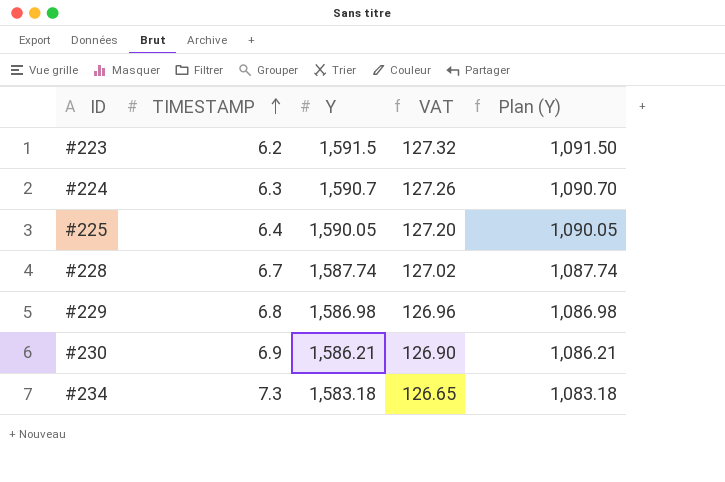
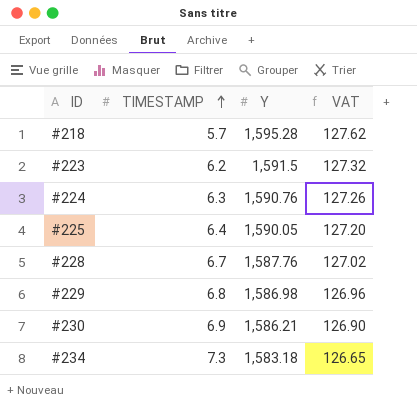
column Plan (Y) | formula: [Y] - 500 -> none
row #218: none -> 5.7 | 1,595.28 | 127.62
#224 | Y: 1,590.7 -> 1,590.76
#228 | Y: 1,587.74 -> 1,587.76

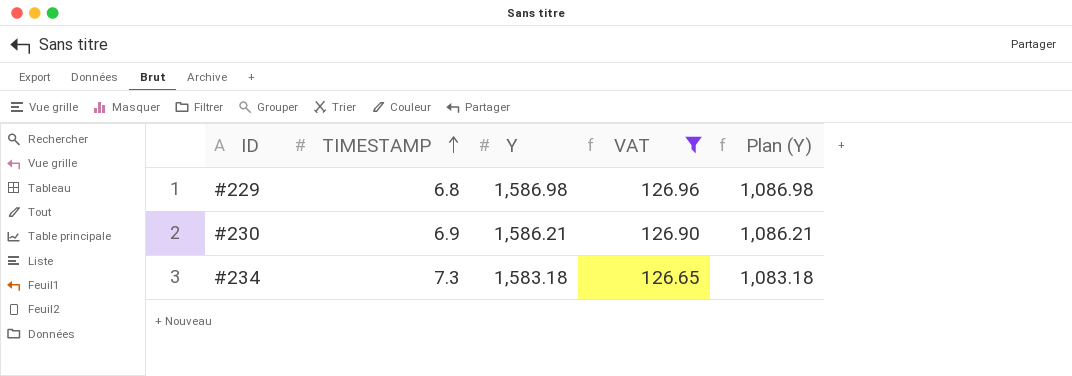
filter: none -> VAT <= 126.96
column Plan (Y) | formula: none -> [Y] - 500

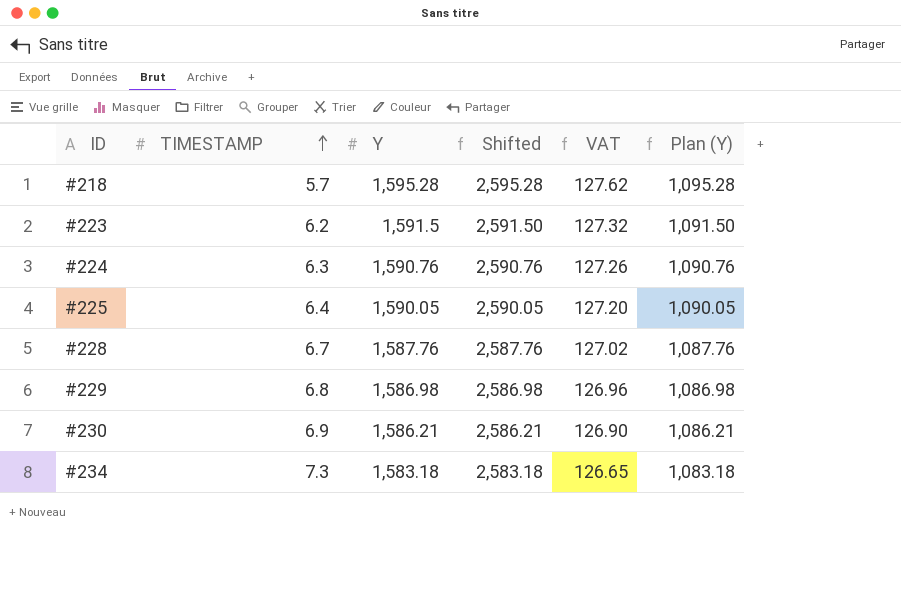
filter: VAT <= 126.96 -> none
column Shifted | formula: none -> [Y] + 1000

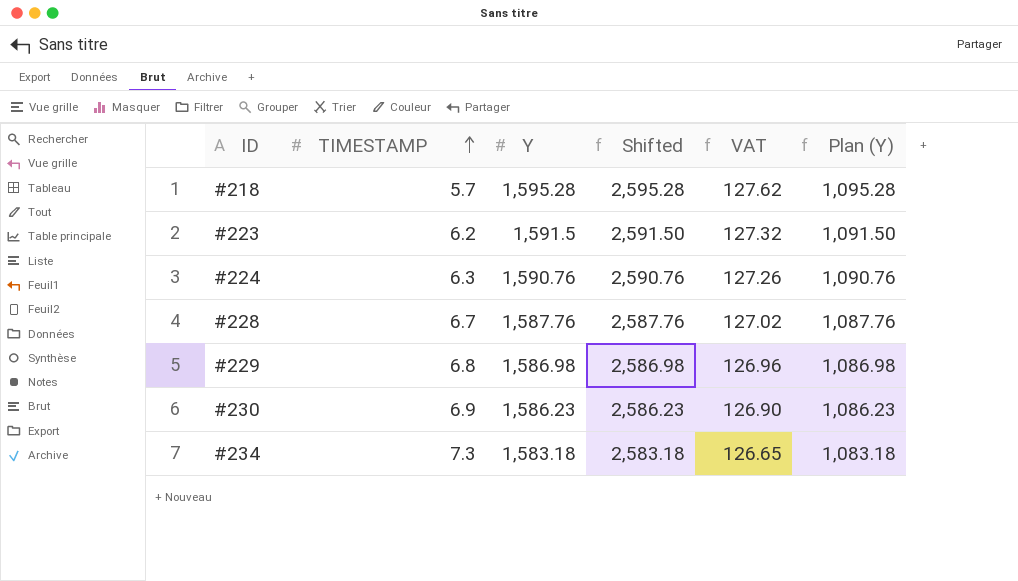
row #225: 6.4 | 1,590.05 | 2,590.05 | 127.20 | 1,090.05 -> none
#230 | Y: 1,586.21 -> 1,586.23
#230 | Shifted: 2,586.21 -> 2,586.23
#230 | Plan (Y): 1,086.21 -> 1,086.23

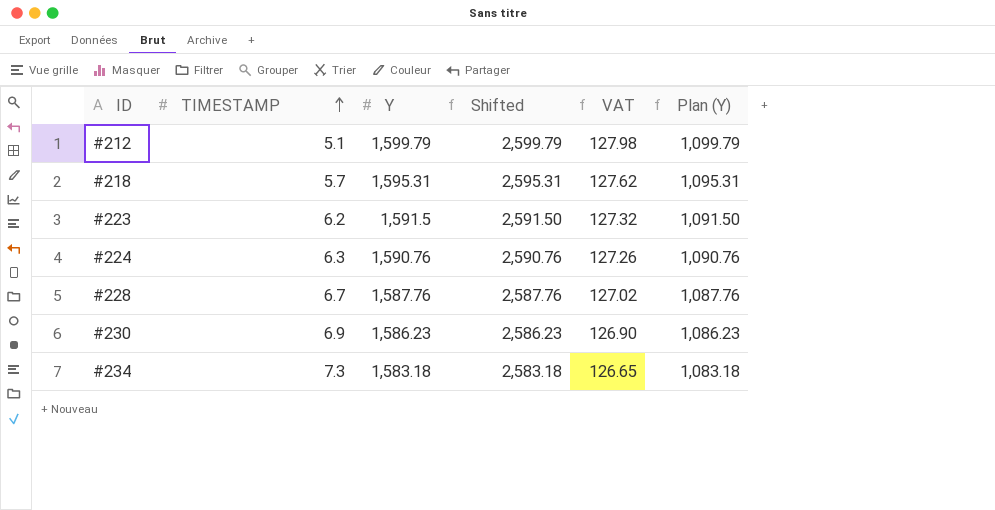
row #229: 6.8 | 1,586.98 | 2,586.98 | 126.96 | 1,086.98 -> none
row #212: none -> 5.1 | 1,599.79 | 2,599.79 | 127.98 | 1,099.79
#218 | Y: 1,595.28 -> 1,595.31
#218 | Shifted: 2,595.28 -> 2,595.31
#218 | Plan (Y): 1,095.28 -> 1,095.31

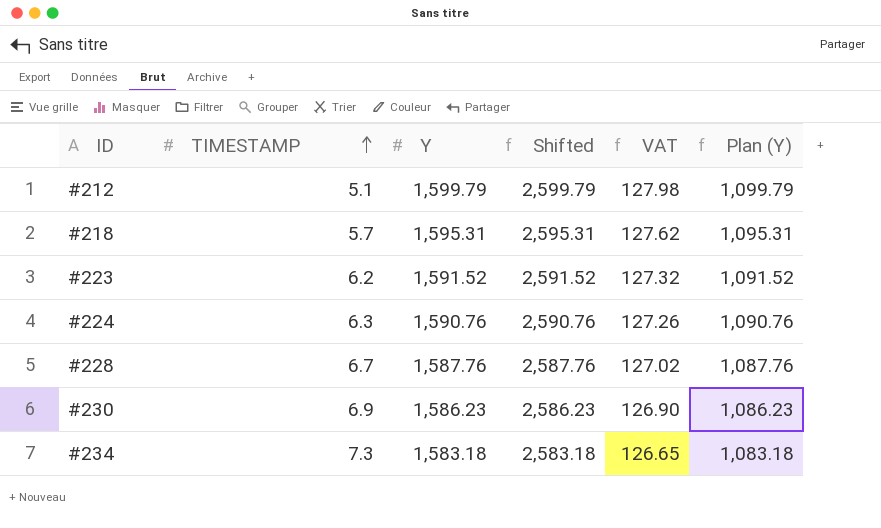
#223 | Y: 1,591.5 -> 1,591.52
#223 | Shifted: 2,591.50 -> 2,591.52
#223 | Plan (Y): 1,091.50 -> 1,091.52

